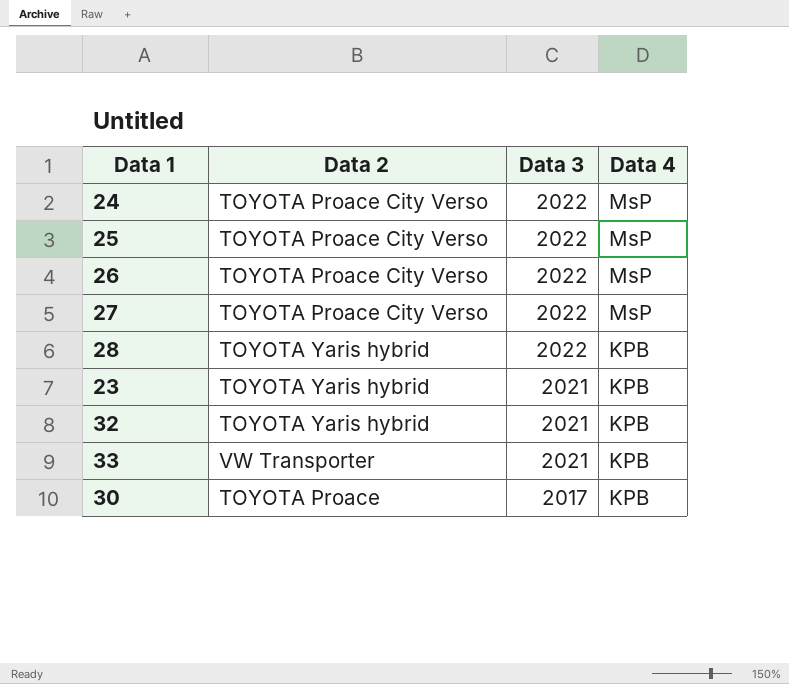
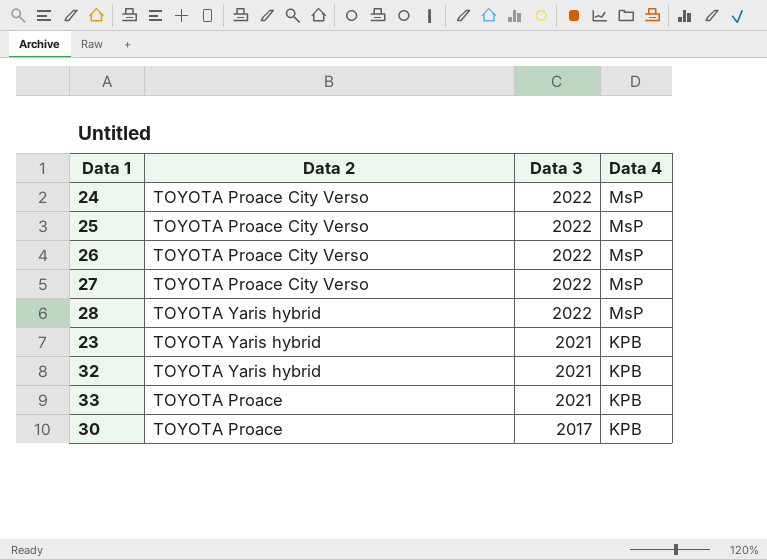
28 | Data 4: KPB -> MsP
33 | Data 2: VW Transporter -> TOYOTA Proace

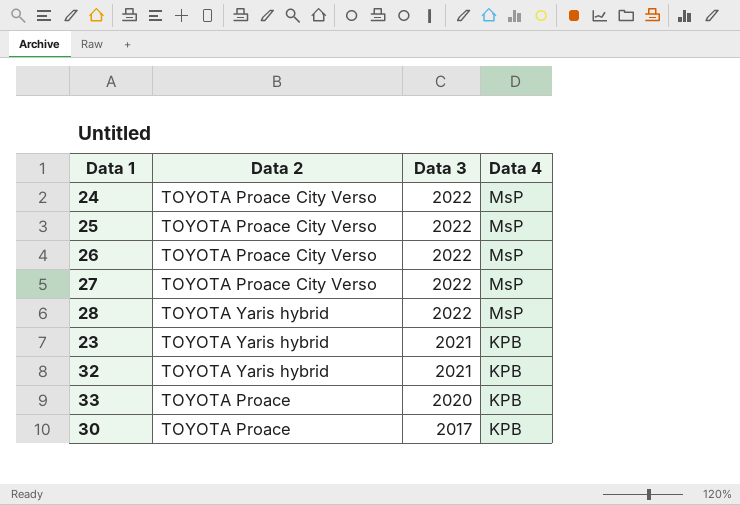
33 | Data 3: 2021 -> 2020

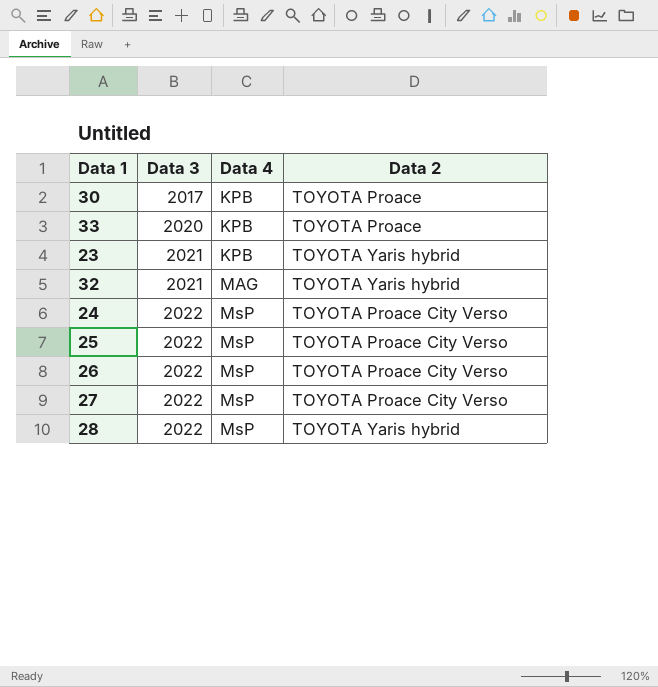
row order: Data 3 descending -> Data 3 ascending
column Data 2 | position: 2 -> 4
32 | Data 4: KPB -> MAG

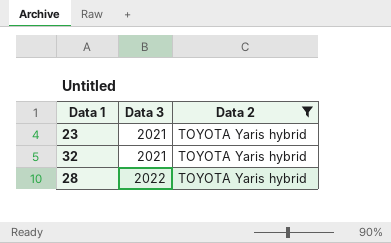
filter: none -> Data 2 = TOYOTA Yaris hybrid
column Data 4 | position: 3 -> none

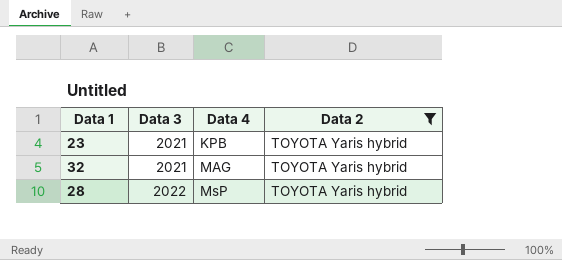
column Data 4 | position: none -> 3

